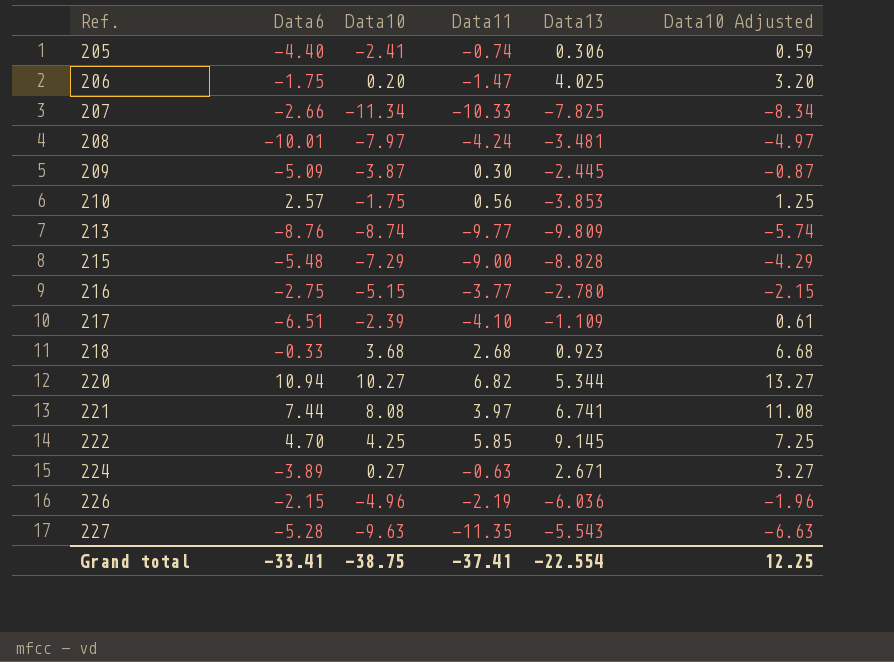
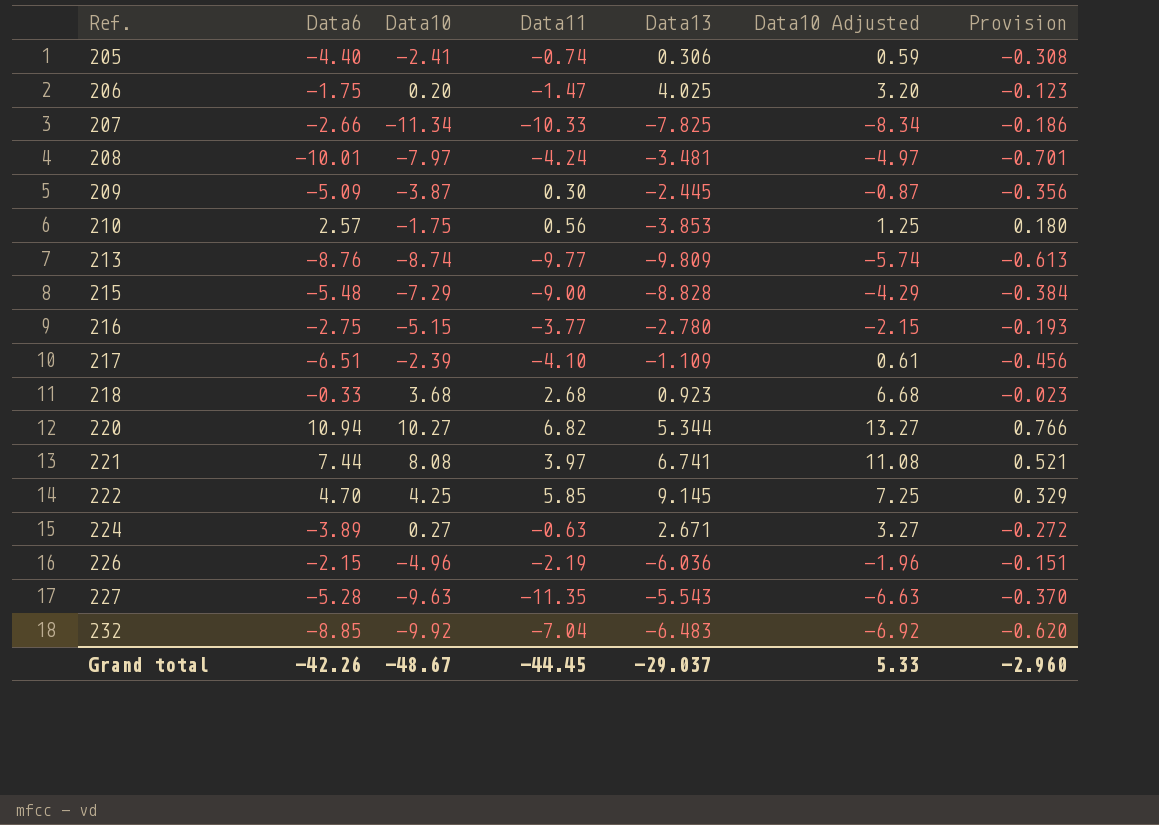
column Provision | formula: none -> [Data6] * 0.07
row 232: none -> -8.85 | -9.92 | -7.04 | -6.483 | -6.92 | -0.620
Grand total | Data6: -33.41 -> -42.26
Grand total | Data10: -38.75 -> -48.67
Grand total | Data11: -37.41 -> -44.45
Grand total | Data13: -22.554 -> -29.037
Grand total | Data10 Adjusted: 12.25 -> 5.33

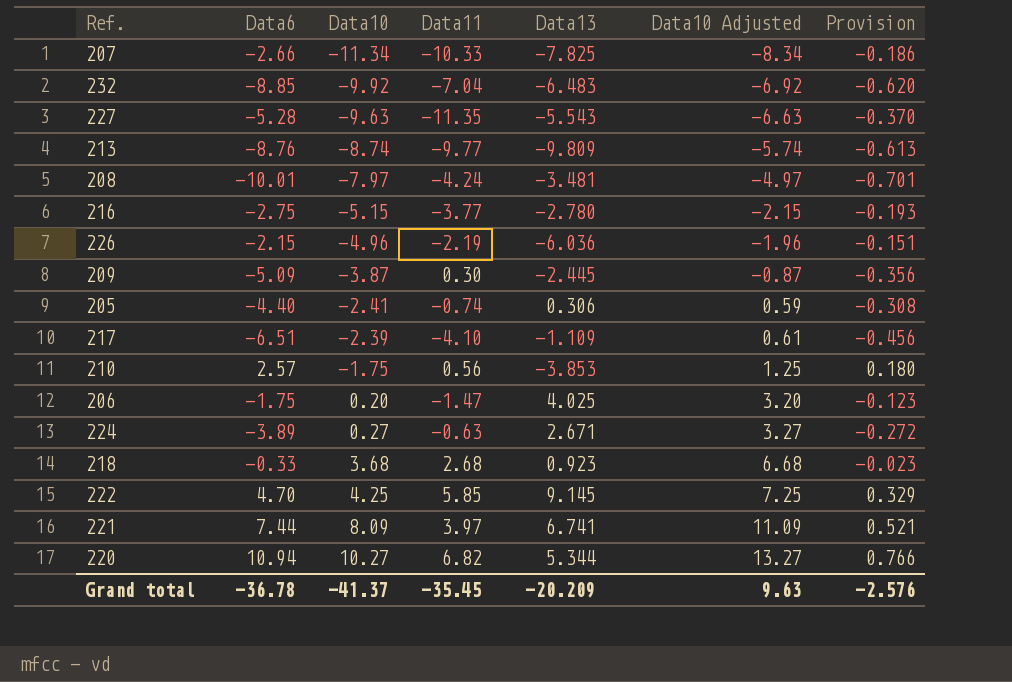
row order: Ref. ascending -> Data10 ascending
row 215: -5.48 | -7.29 | -9.00 | -8.828 | -4.29 | -0.384 -> none
221 | Data10: 8.08 -> 8.09
221 | Data10 Adjusted: 11.08 -> 11.09
Grand total | Data6: -42.26 -> -36.78
Grand total | Data10: -48.67 -> -41.37
Grand total | Data11: -44.45 -> -35.45
Grand total | Data13: -29.037 -> -20.209
Grand total | Data10 Adjusted: 5.33 -> 9.63
Grand total | Provision: -2.960 -> -2.576

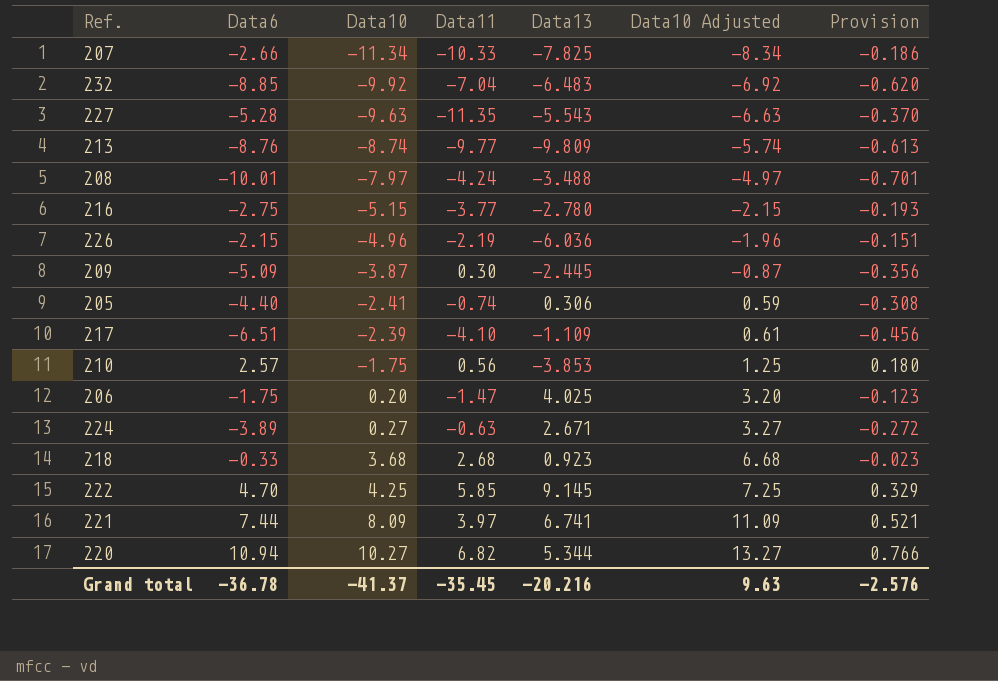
208 | Data13: -3.481 -> -3.488
Grand total | Data13: -20.209 -> -20.216

